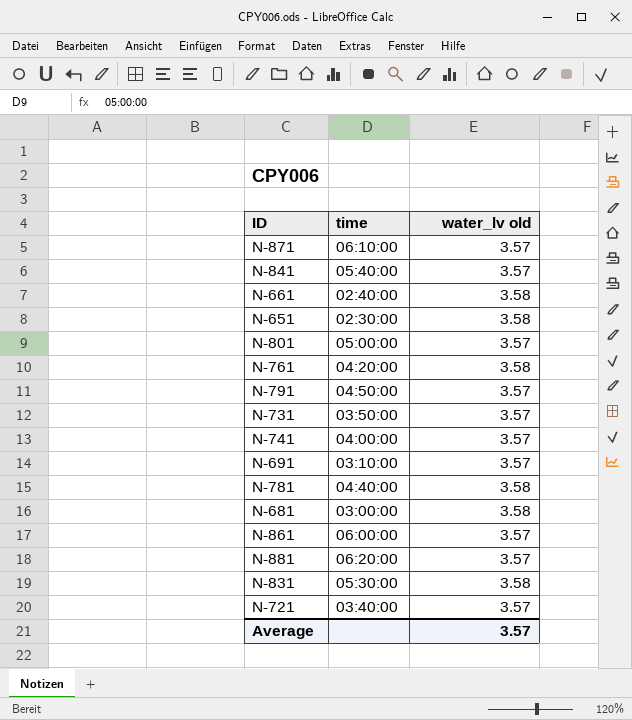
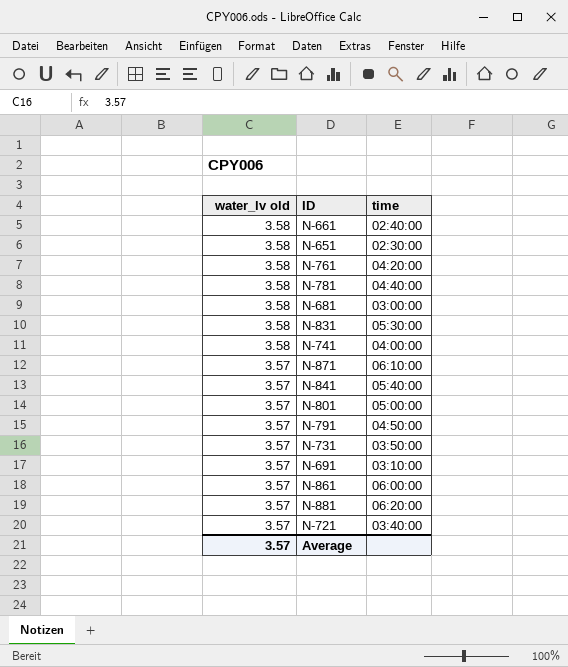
row order: none -> water_lv old descending
column water_lv old | position: 3 -> 1
N-741 | water_lv old: 3.57 -> 3.58

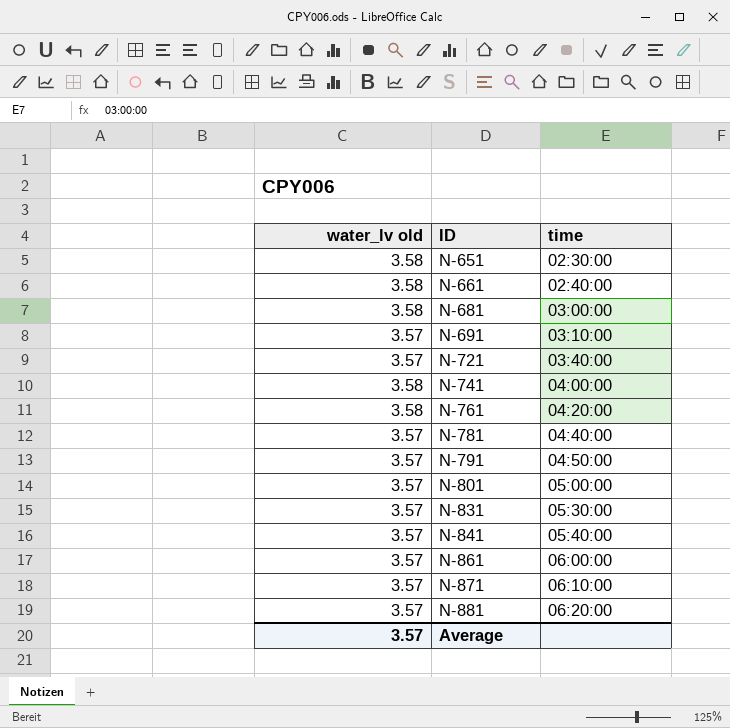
row order: water_lv old descending -> ID ascending
row N-731: 3.57 | 03:50:00 -> none
N-781 | water_lv old: 3.58 -> 3.57
N-831 | water_lv old: 3.58 -> 3.57

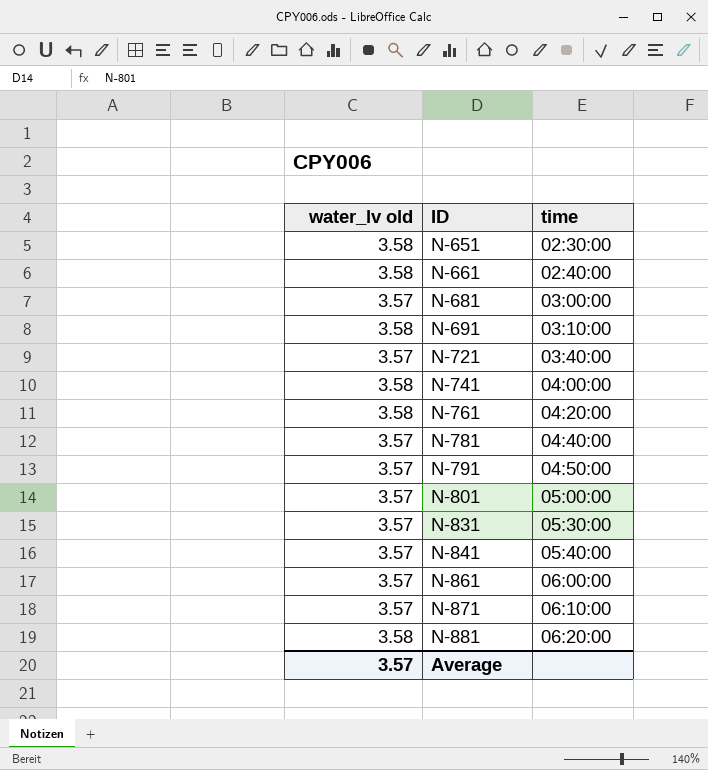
N-681 | water_lv old: 3.58 -> 3.57
N-691 | water_lv old: 3.57 -> 3.58
N-881 | water_lv old: 3.57 -> 3.58

